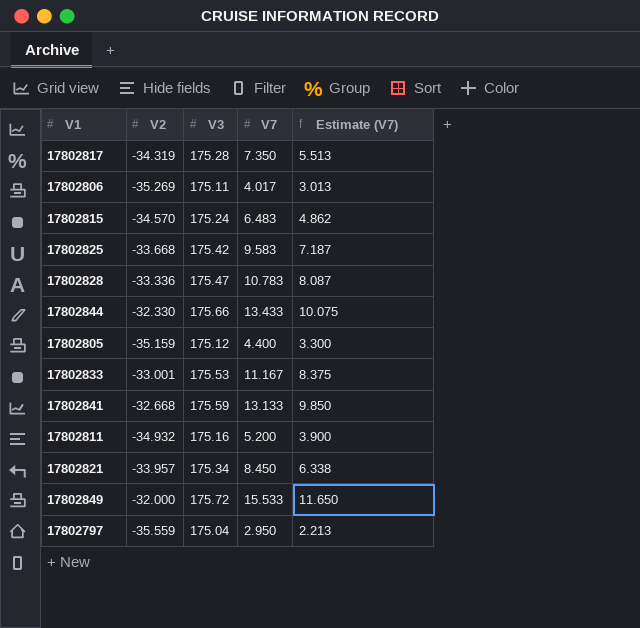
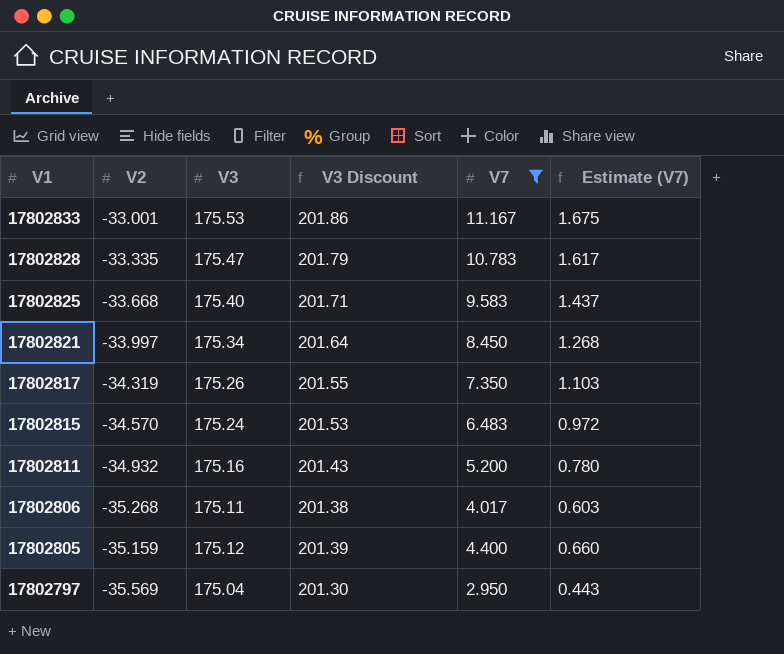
filter: none -> V7 <= 11.167
row order: none -> V1 descending
column V3 Discount | formula: none -> [V3] * 1.15
column Estimate (V7) | formula: [V7] * 0.75 -> [V7] * 0.15
17802828 | V2: -33.336 -> -33.335
17802825 | V3: 175.42 -> 175.40
17802821 | V2: -33.957 -> -33.997
17802817 | V3: 175.28 -> 175.26
17802806 | V2: -35.269 -> -35.268
17802797 | V2: -35.559 -> -35.569

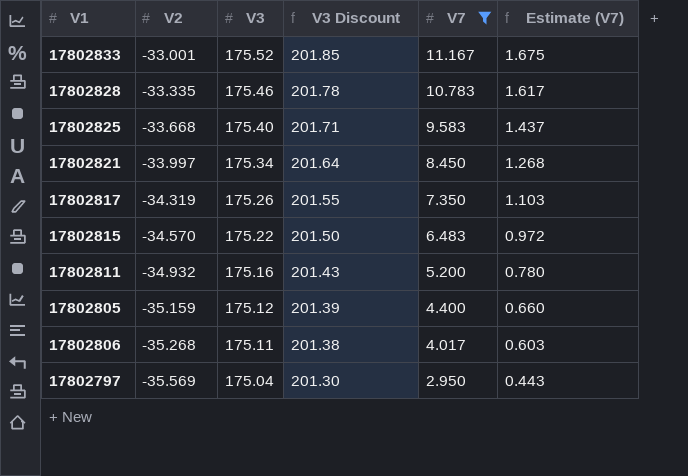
row order: V1 descending -> V2 descending
17802833 | V3: 175.53 -> 175.52
17802833 | V3 Discount: 201.86 -> 201.85
17802828 | V3: 175.47 -> 175.46
17802828 | V3 Discount: 201.79 -> 201.78
17802815 | V3: 175.24 -> 175.22
17802815 | V3 Discount: 201.53 -> 201.50

